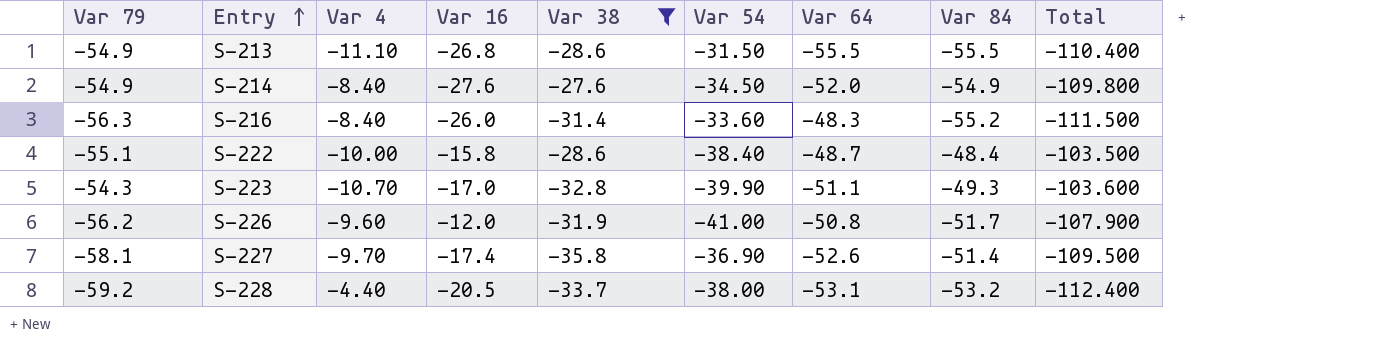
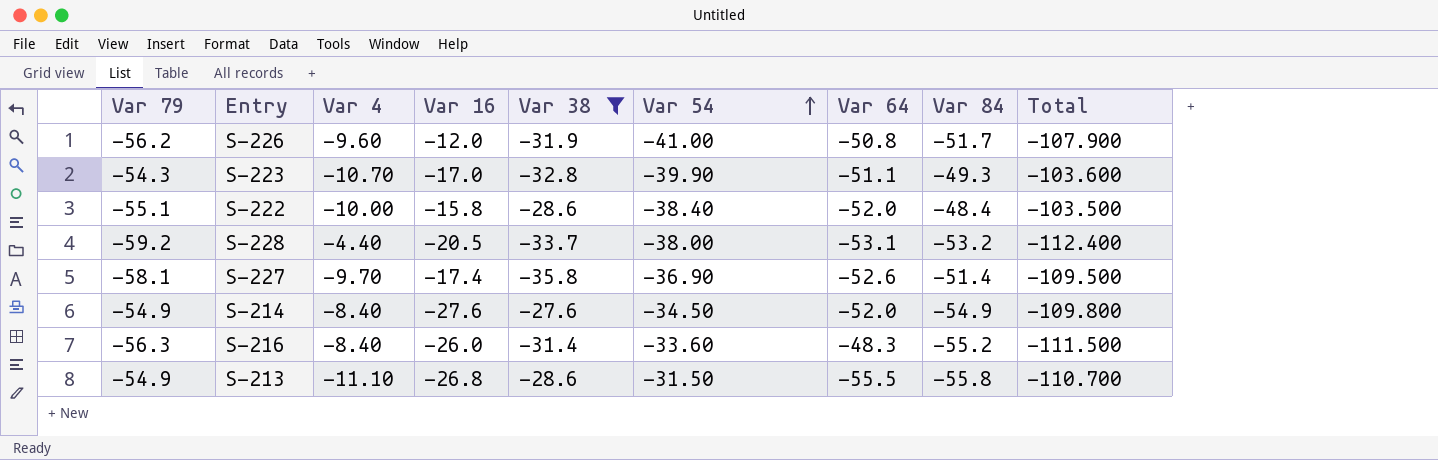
row order: Entry ascending -> Var 54 ascending
S-222 | Var 64: -48.7 -> -52.0
S-213 | Var 84: -55.5 -> -55.8
S-213 | Total: -110.400 -> -110.700

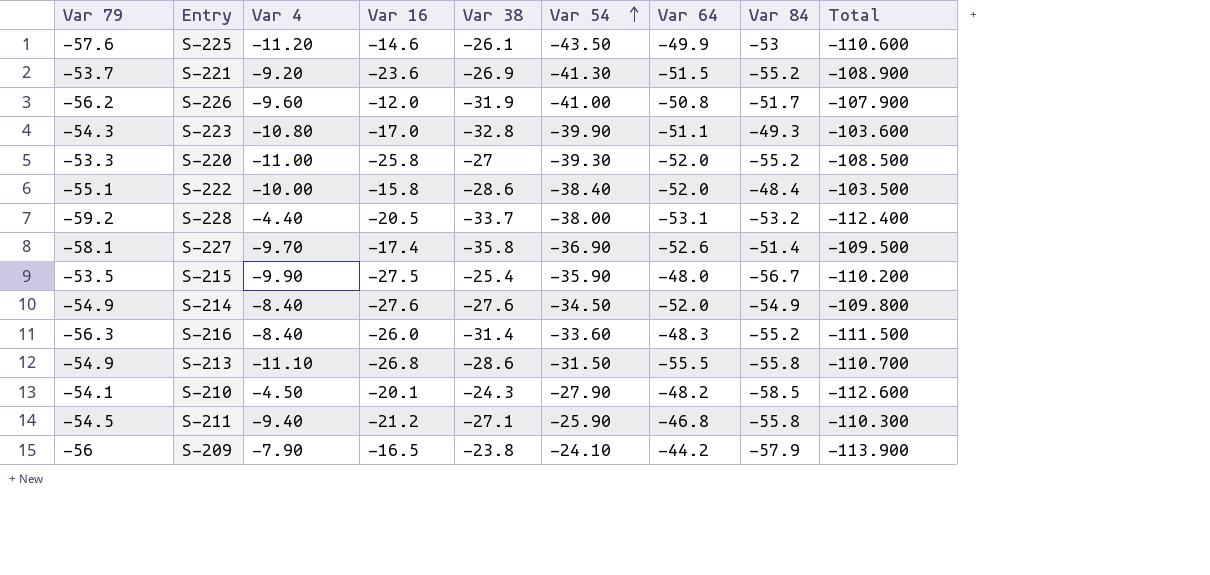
filter: Var 38 <= -27.6 -> none
S-223 | Var 4: -10.70 -> -10.80

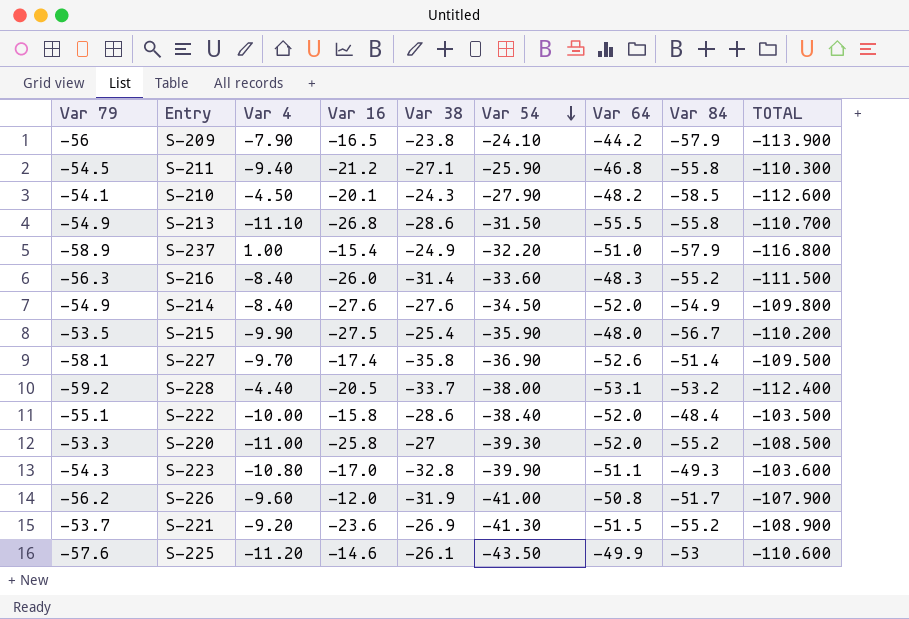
row order: Var 54 ascending -> Var 54 descending
column name: Total -> TOTAL
row S-237: none -> -58.9 | 1.00 | -15.4 | -24.9 | -32.20 | -51.0 | -57.9 | -116.800

